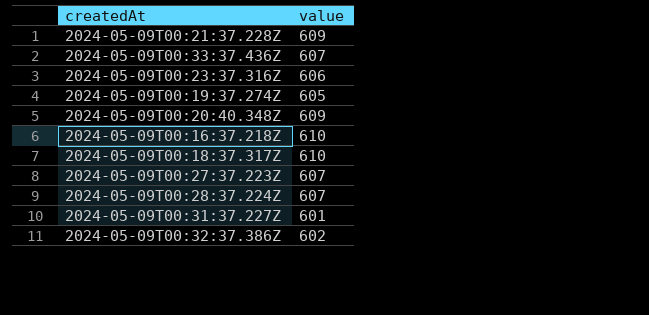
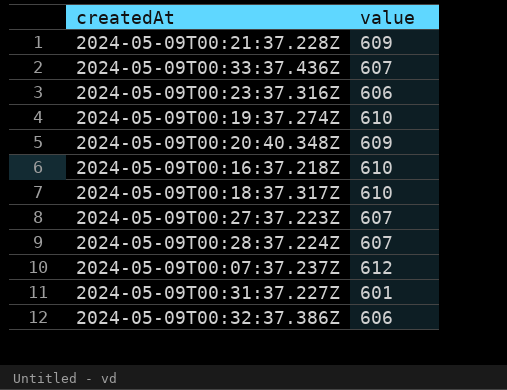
2024-05-09T00:19:37.274Z | value: 605 -> 610
row 2024-05-09T00:07:37.237Z: none -> 612
2024-05-09T00:32:37.386Z | value: 602 -> 606

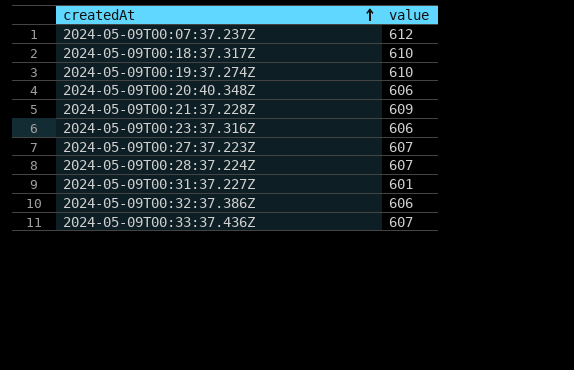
row order: none -> createdAt ascending
row 2024-05-09T00:16:37.218Z: 610 -> none
2024-05-09T00:20:40.348Z | value: 609 -> 606

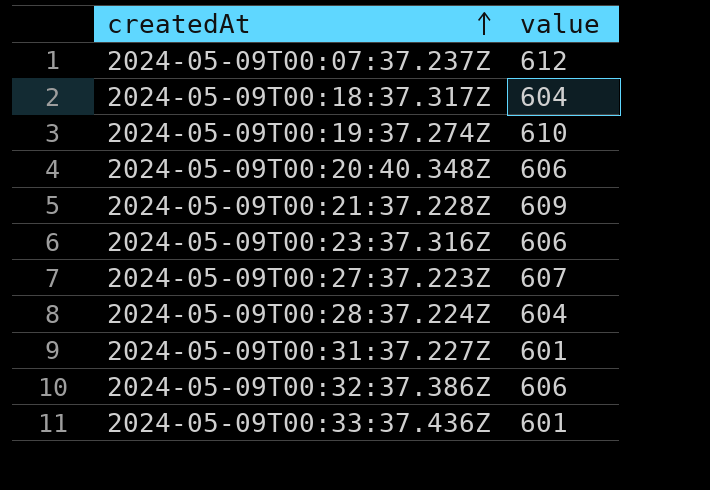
2024-05-09T00:18:37.317Z | value: 610 -> 604
2024-05-09T00:28:37.224Z | value: 607 -> 604
2024-05-09T00:33:37.436Z | value: 607 -> 601

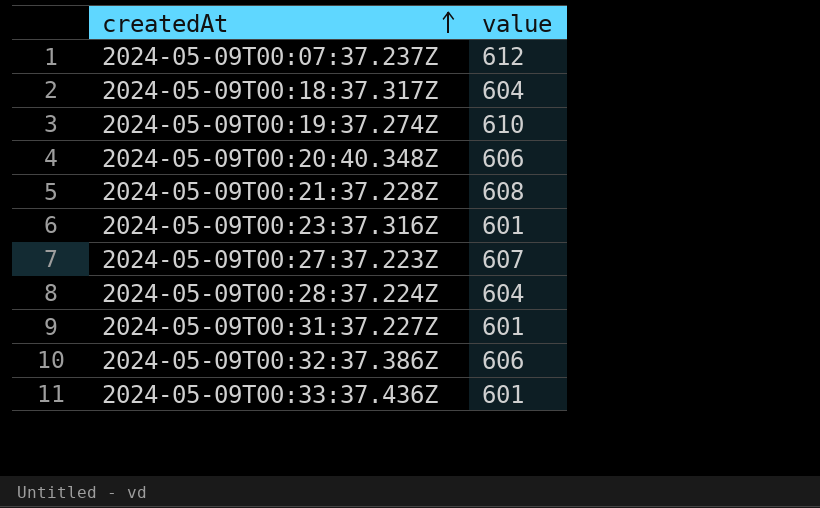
2024-05-09T00:21:37.228Z | value: 609 -> 608
2024-05-09T00:23:37.316Z | value: 606 -> 601

